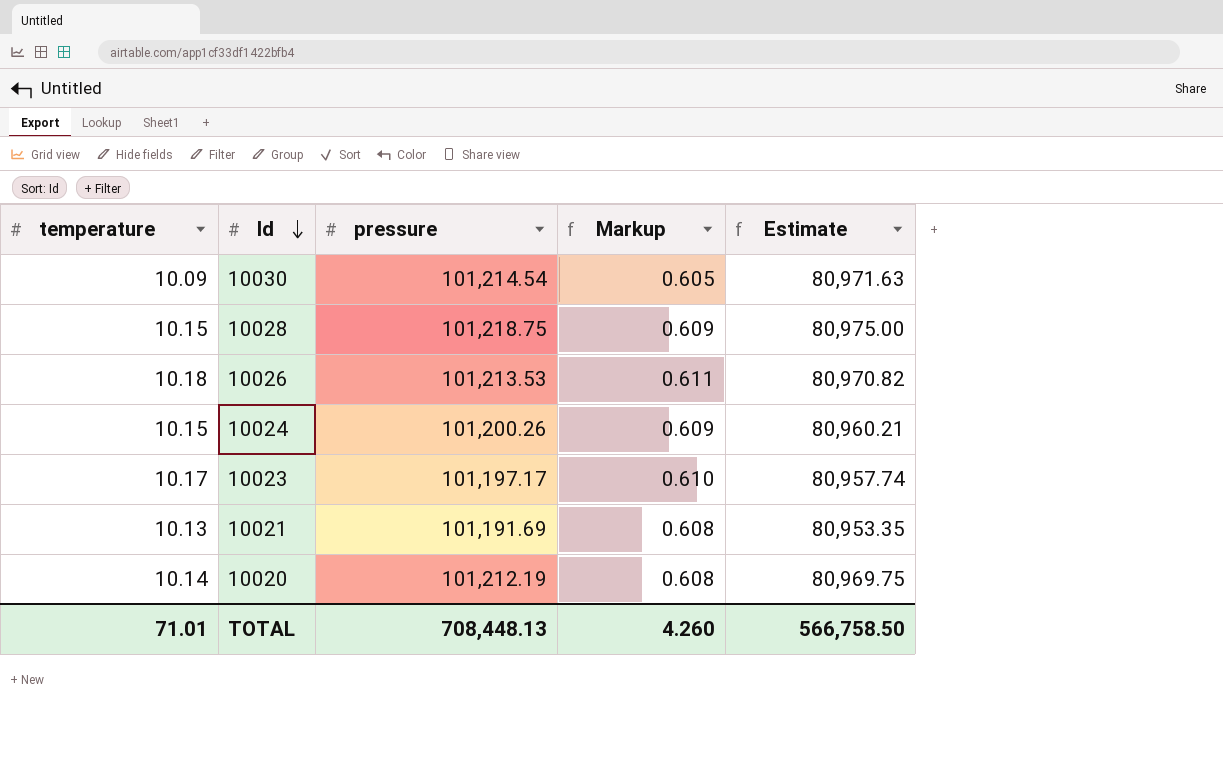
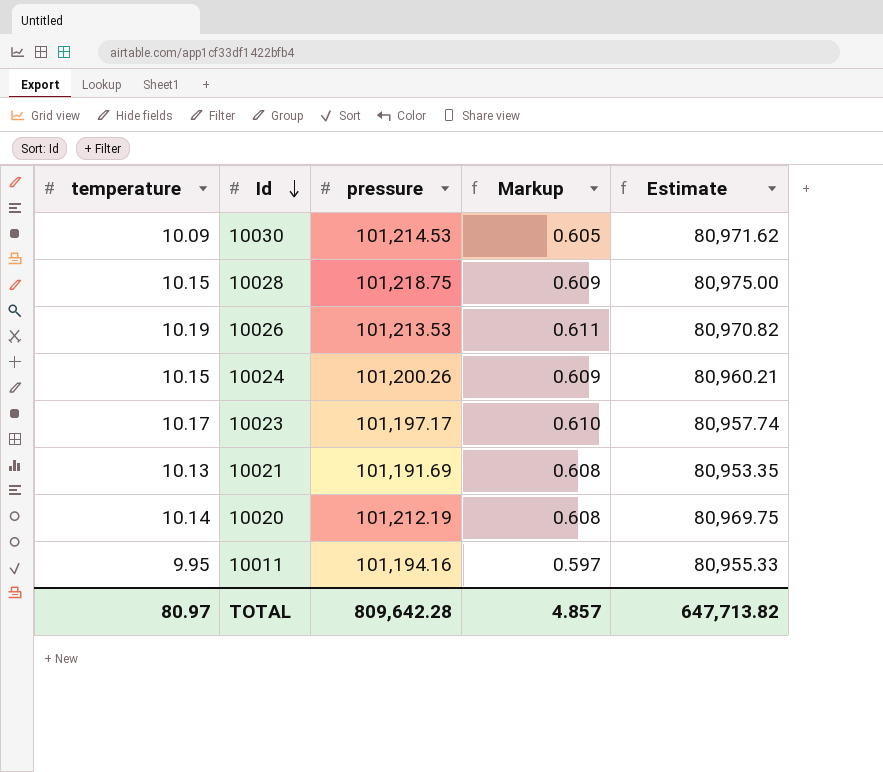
10030 | pressure: 101,214.54 -> 101,214.53
10030 | Estimate: 80,971.63 -> 80,971.62
10026 | temperature: 10.18 -> 10.19
row 10011: none -> 9.95 | 101,194.16 | 0.597 | 80,955.33
TOTAL | temperature: 71.01 -> 80.97
TOTAL | pressure: 708,448.13 -> 809,642.28
TOTAL | Markup: 4.260 -> 4.857
TOTAL | Estimate: 566,758.50 -> 647,713.82

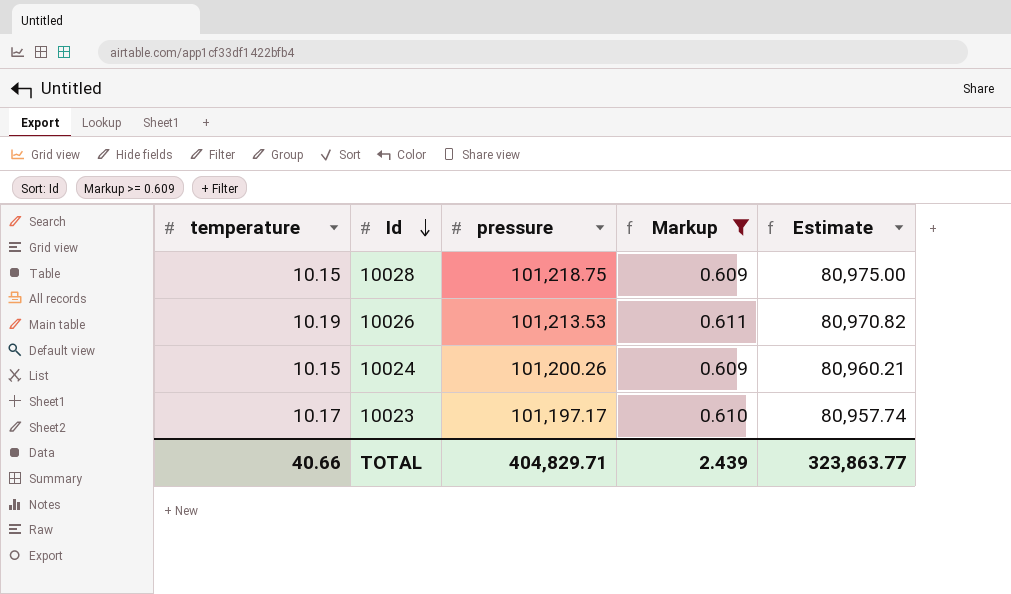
filter: none -> Markup >= 0.609
TOTAL | temperature: 80.97 -> 40.66
TOTAL | pressure: 809,642.28 -> 404,829.71
TOTAL | Markup: 4.857 -> 2.439
TOTAL | Estimate: 647,713.82 -> 323,863.77

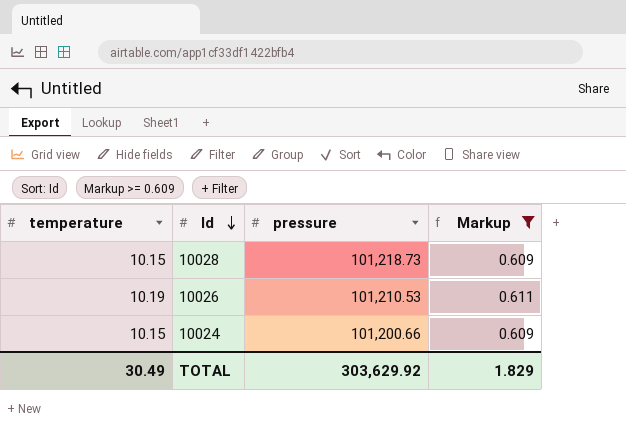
column Estimate | formula: [pressure] * 0.8 -> none
row 10023: 10.17 | 101,197.17 | 0.610 | 80,957.74 -> none
10028 | pressure: 101,218.75 -> 101,218.73
10026 | pressure: 101,213.53 -> 101,210.53
10024 | pressure: 101,200.26 -> 101,200.66
TOTAL | temperature: 40.66 -> 30.49
TOTAL | pressure: 404,829.71 -> 303,629.92
TOTAL | Markup: 2.439 -> 1.829

